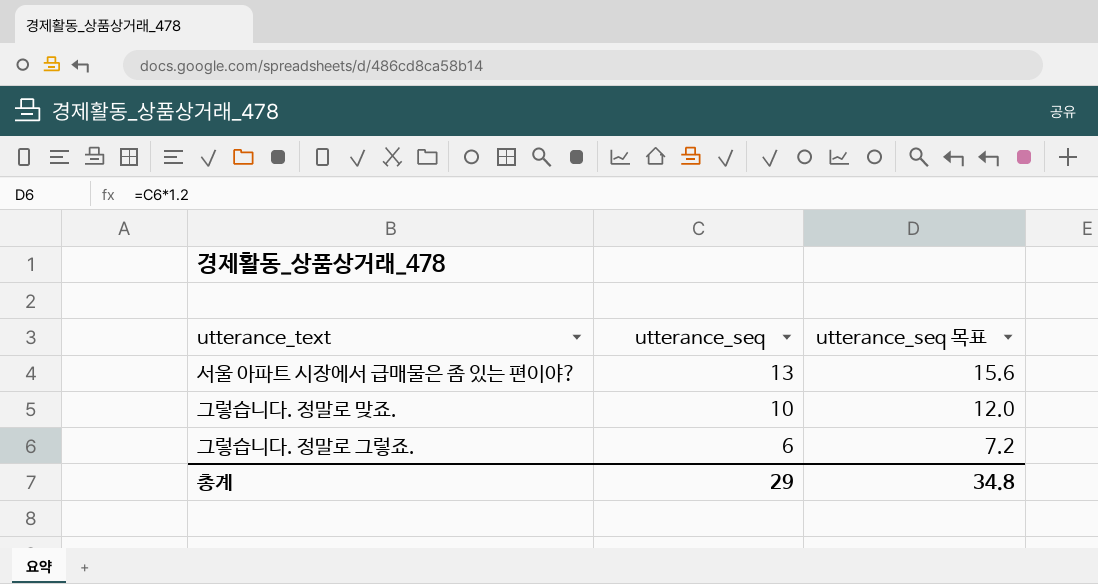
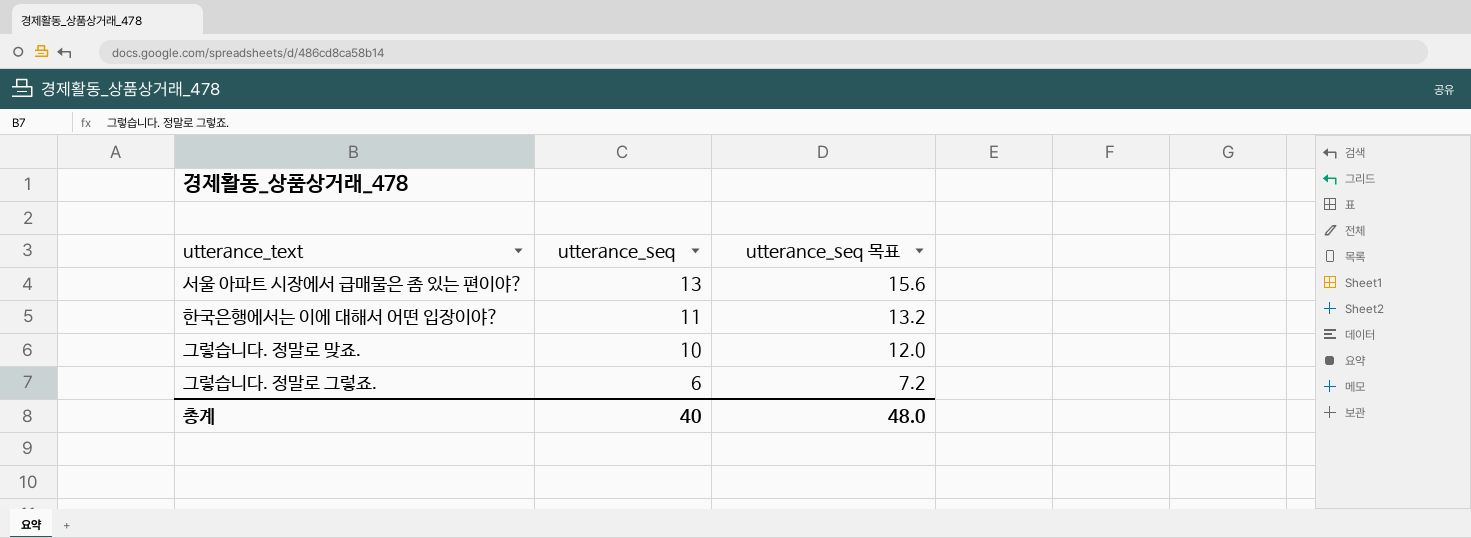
row 한국은행에서는 이에 대해서 어떤 입장이야?: none -> 11 | 13.2
총계 | utterance_seq: 29 -> 40
총계 | utterance_seq 목표: 34.8 -> 48.0

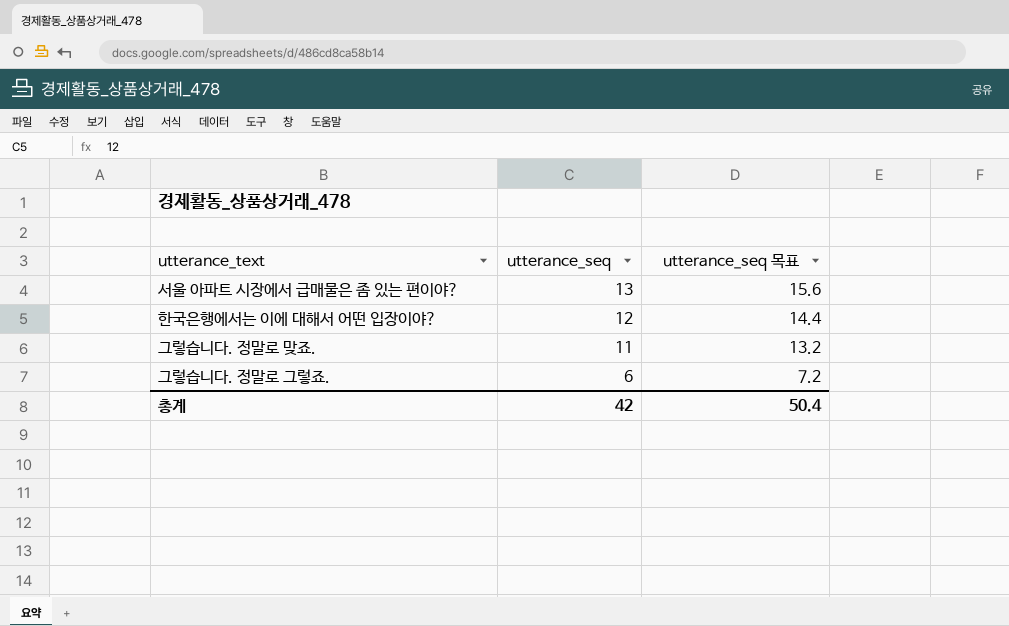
한국은행에서는 이에 대해서 어떤 입장이야? | utterance_seq: 11 -> 12
한국은행에서는 이에 대해서 어떤 입장이야? | utterance_seq 목표: 13.2 -> 14.4
그렇습니다. 정말로 맞죠. | utterance_seq: 10 -> 11
그렇습니다. 정말로 맞죠. | utterance_seq 목표: 12.0 -> 13.2
총계 | utterance_seq: 40 -> 42
총계 | utterance_seq 목표: 48.0 -> 50.4

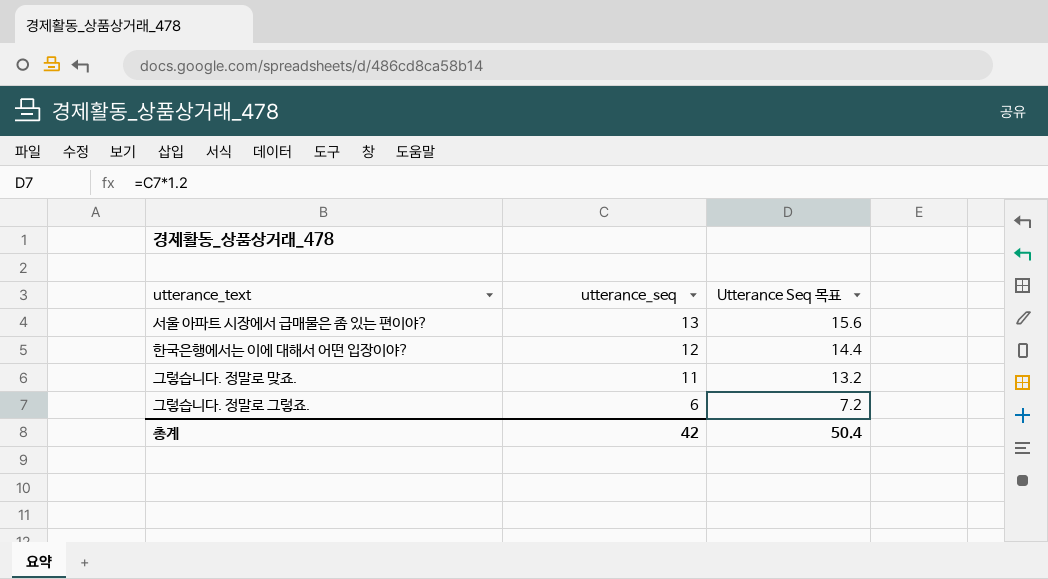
column name: utterance_seq 목표 -> Utterance Seq 목표

